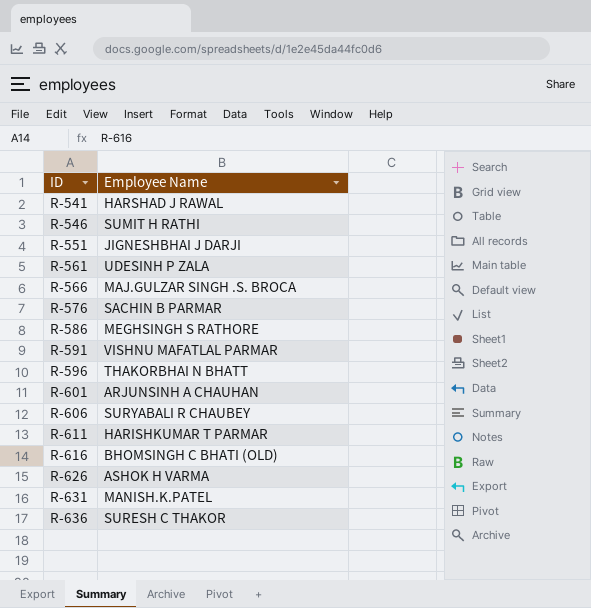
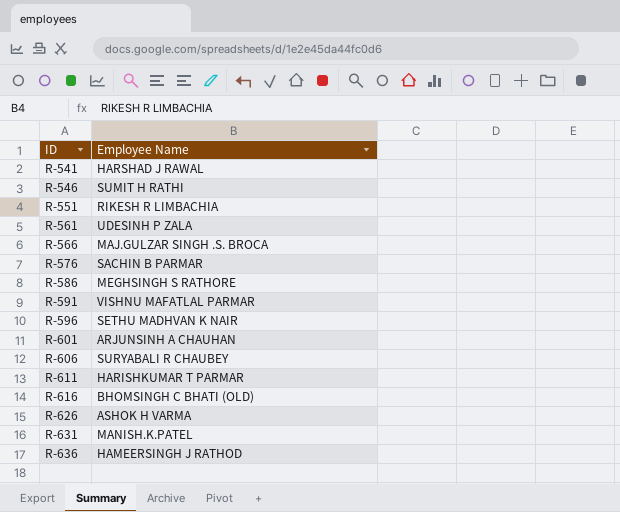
R-551 | Employee Name: JIGNESHBHAI J DARJI -> RIKESH R LIMBACHIA
R-596 | Employee Name: THAKORBHAI N BHATT -> SETHU MADHVAN K NAIR
R-636 | Employee Name: SURESH C THAKOR -> HAMEERSINGH J RATHOD

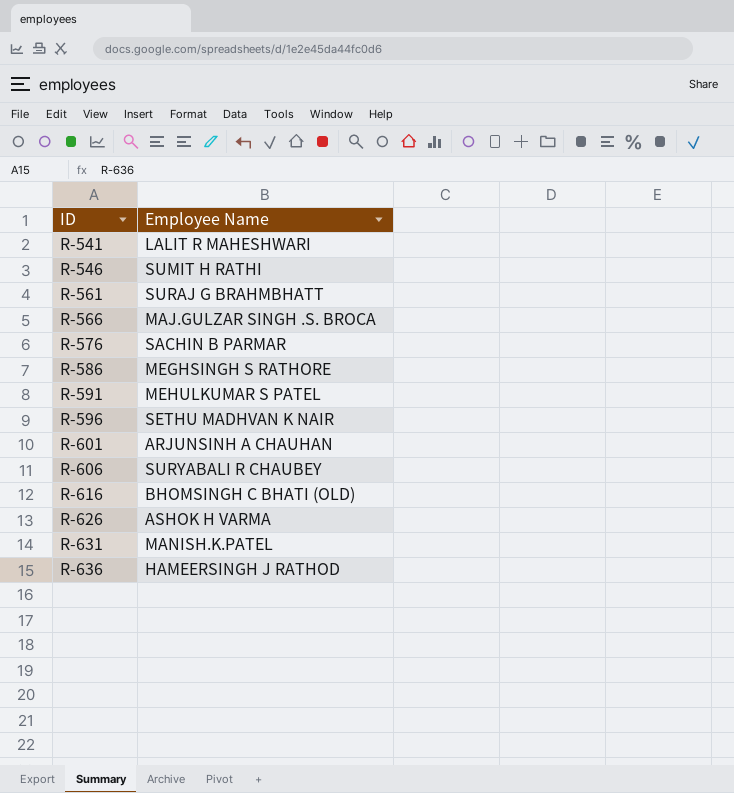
row R-551: RIKESH R LIMBACHIA -> none
row R-611: HARISHKUMAR T PARMAR -> none
R-541 | Employee Name: HARSHAD J RAWAL -> LALIT R MAHESHWARI
R-561 | Employee Name: UDESINH P ZALA -> SURAJ G BRAHMBHATT
R-591 | Employee Name: VISHNU MAFATLAL PARMAR -> MEHULKUMAR S PATEL

